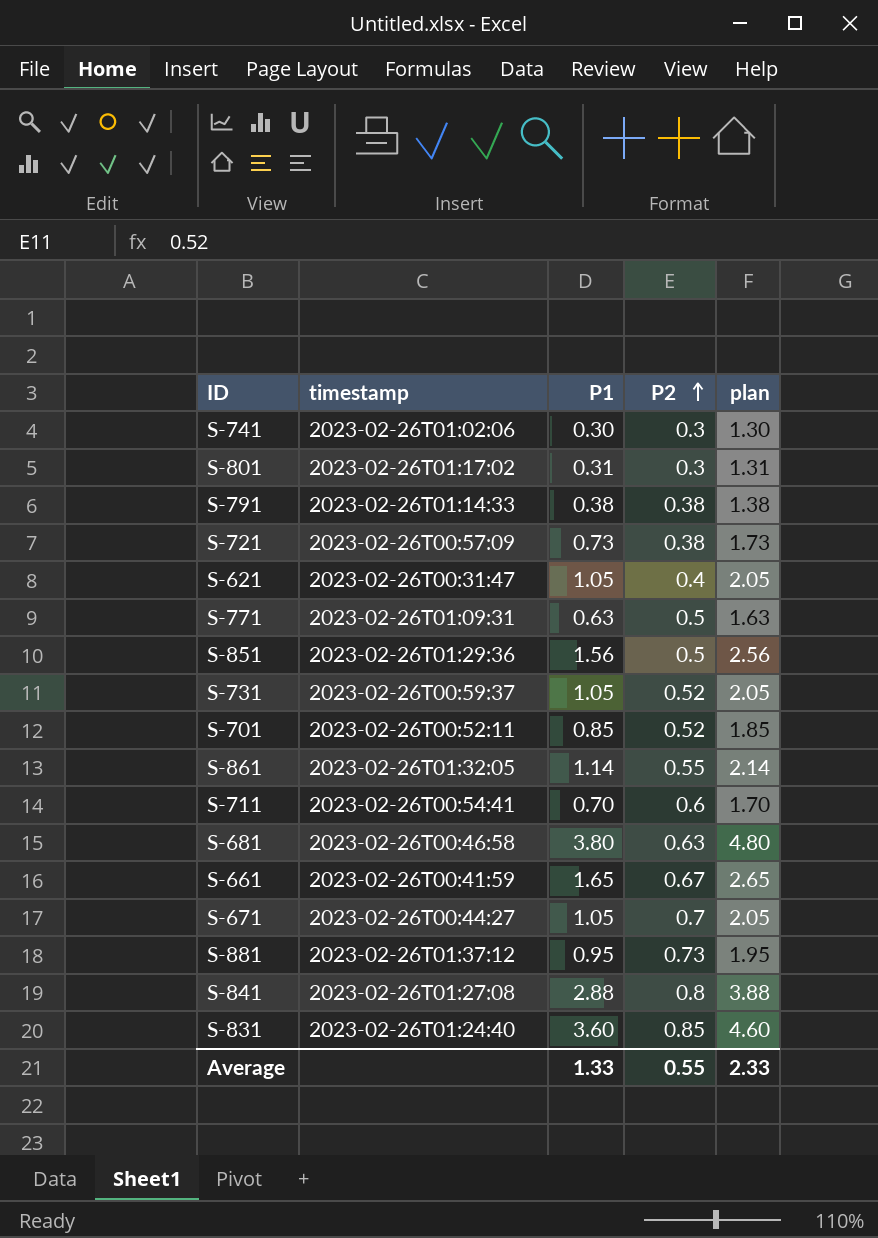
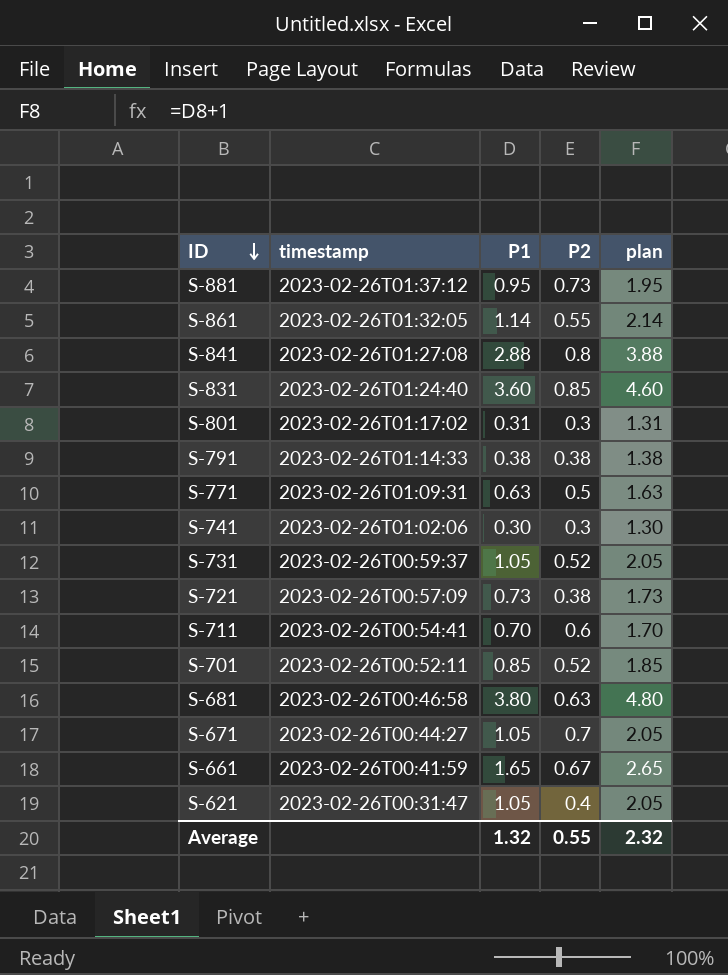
row order: P2 ascending -> ID descending
row S-851: 2023-02-26T01:29:36 | 1.56 | 0.5 | 2.56 -> none
Average | P1: 1.33 -> 1.32
Average | plan: 2.33 -> 2.32

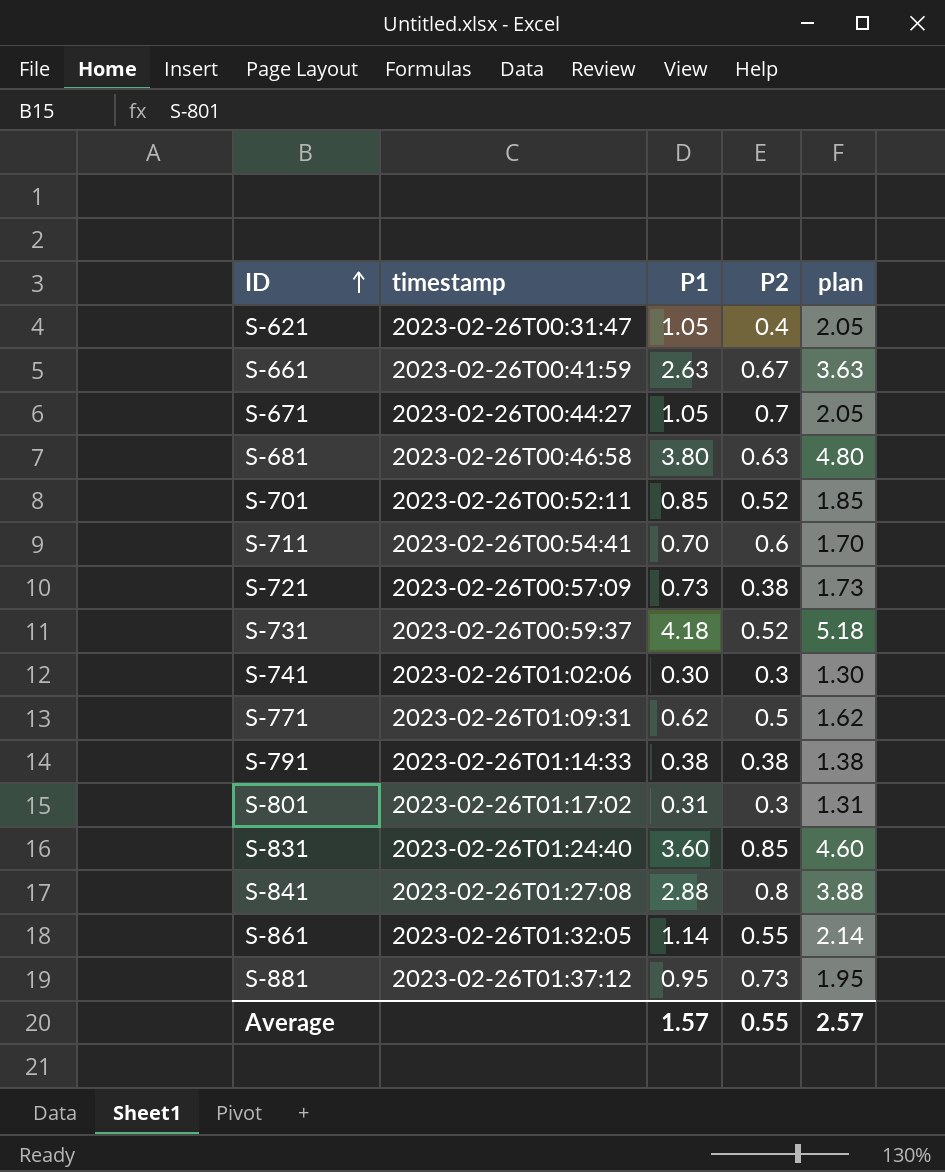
row order: ID descending -> ID ascending
S-661 | P1: 1.65 -> 2.63
S-661 | plan: 2.65 -> 3.63
S-731 | P1: 1.05 -> 4.18
S-731 | plan: 2.05 -> 5.18
S-771 | P1: 0.63 -> 0.62
S-771 | plan: 1.63 -> 1.62
Average | P1: 1.32 -> 1.57
Average | plan: 2.32 -> 2.57

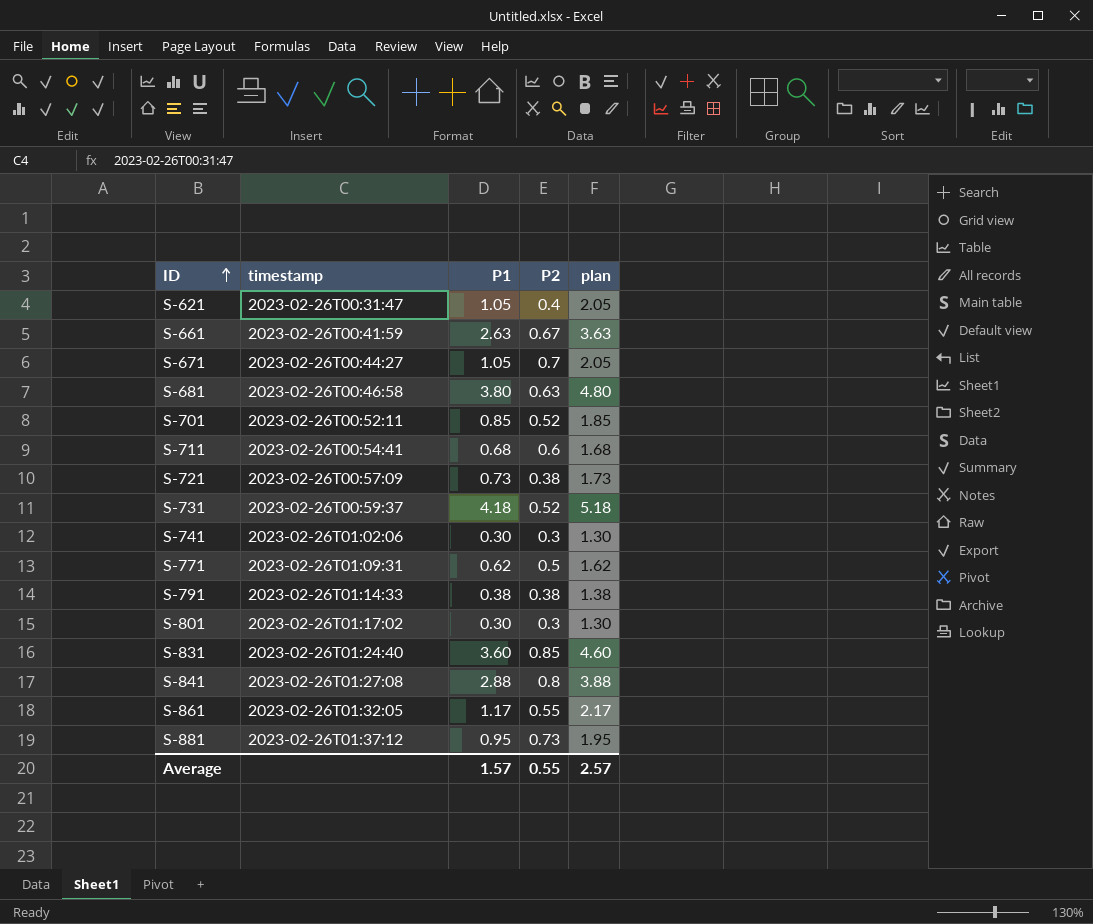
S-711 | P1: 0.70 -> 0.68
S-711 | plan: 1.70 -> 1.68
S-801 | P1: 0.31 -> 0.30
S-801 | plan: 1.31 -> 1.30
S-861 | P1: 1.14 -> 1.17
S-861 | plan: 2.14 -> 2.17

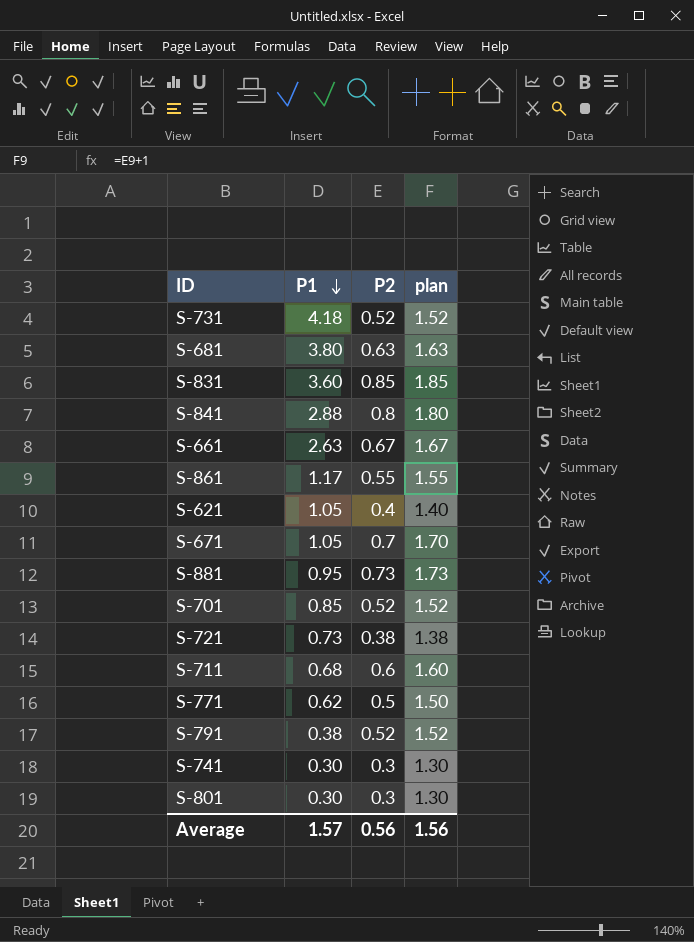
row order: ID ascending -> P1 descending
column timestamp | position: 2 -> none
column plan | formula: [P1] + 1 -> [P2] + 1
S-791 | P2: 0.38 -> 0.52
Average | P2: 0.55 -> 0.56
Average | plan: 2.57 -> 1.56

